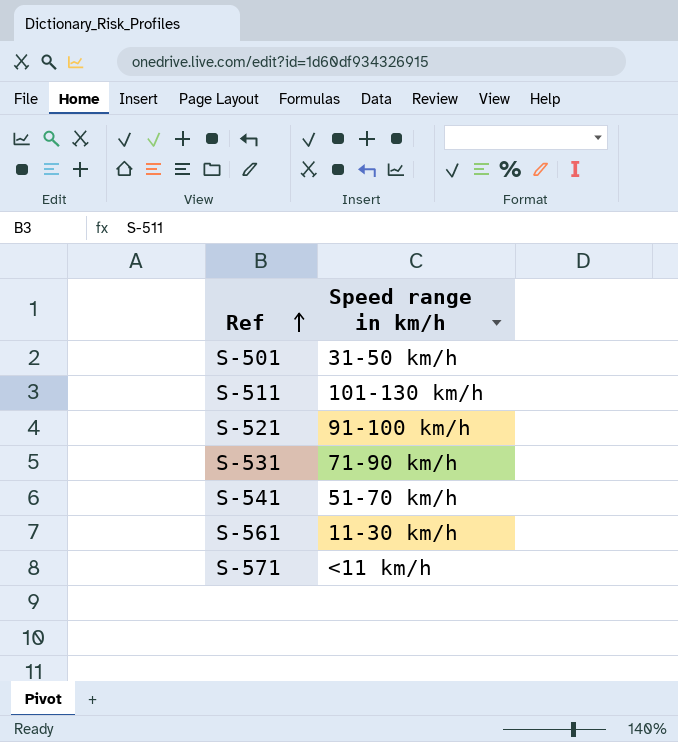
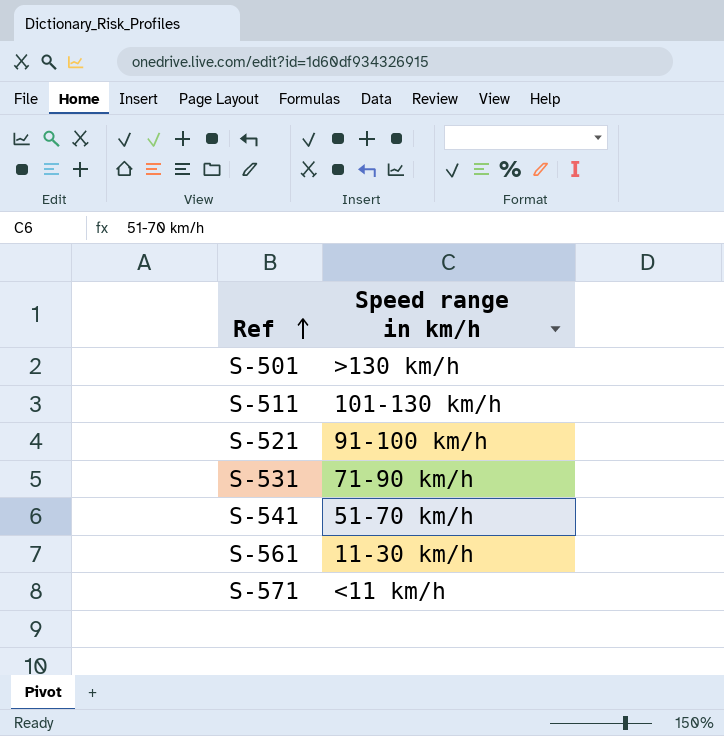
S-501 | Speed range in km/h: 31-50 km/h -> >130 km/h

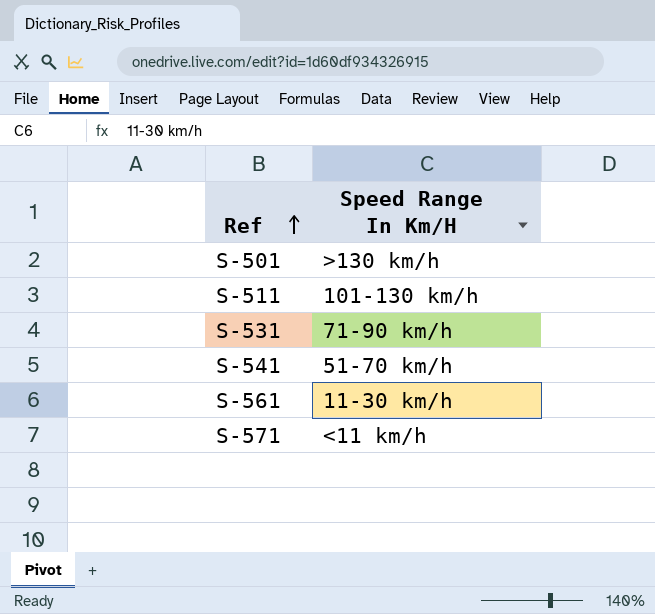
column name: Speed range in km/h -> Speed Range In Km/H
row S-521: 91-100 km/h -> none

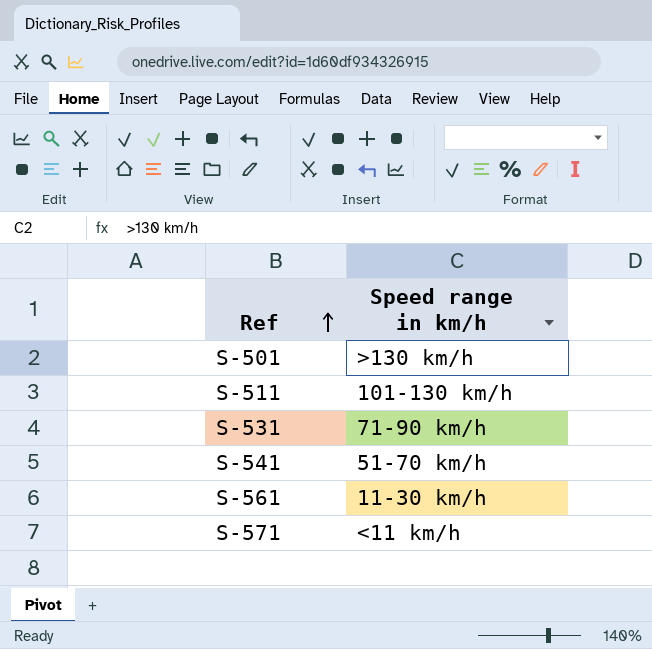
column name: Speed Range In Km/H -> Speed range in km/h

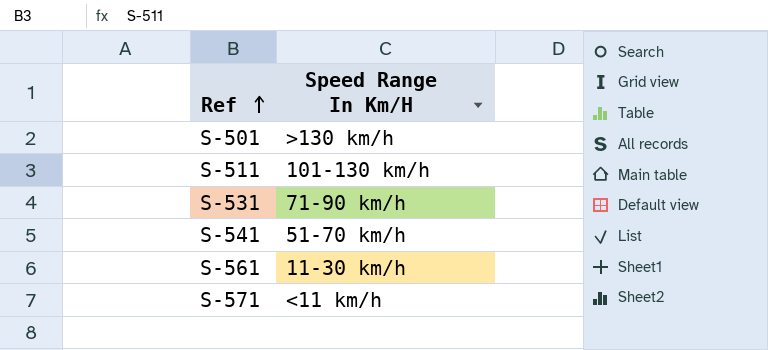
column name: Speed range in km/h -> Speed Range In Km/H

